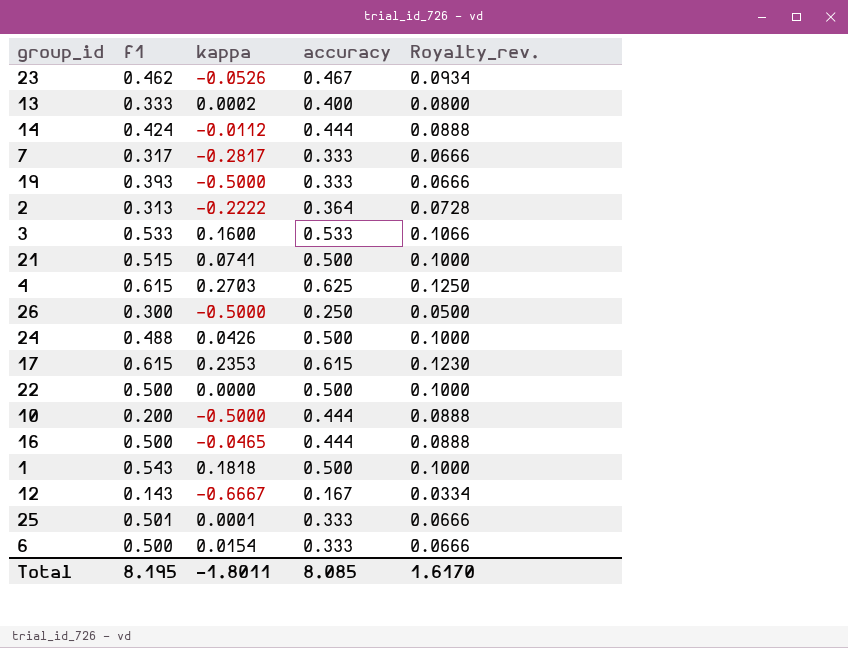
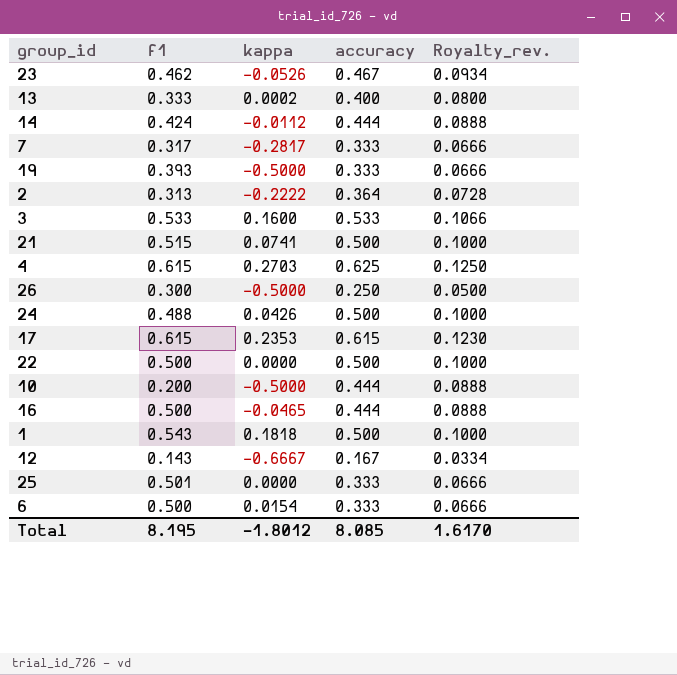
25 | kappa: 0.0001 -> 0.0000
Total | kappa: -1.8011 -> -1.8012

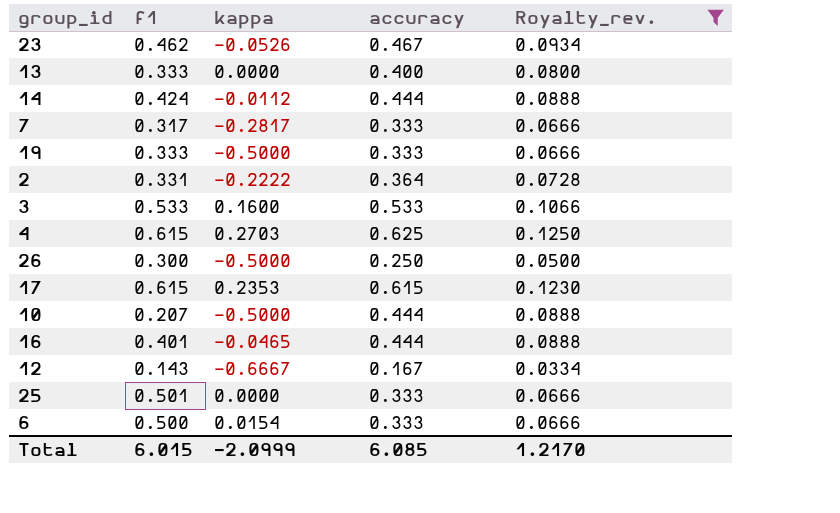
filter: none -> Royalty_rev. != 0.1000
13 | kappa: 0.0002 -> 0.0000
19 | f1: 0.393 -> 0.333
2 | f1: 0.313 -> 0.331
10 | f1: 0.200 -> 0.207
16 | f1: 0.500 -> 0.401
Total | f1: 8.195 -> 6.015
Total | kappa: -1.8012 -> -2.0999
Total | accuracy: 8.085 -> 6.085
Total | Royalty_rev.: 1.6170 -> 1.2170

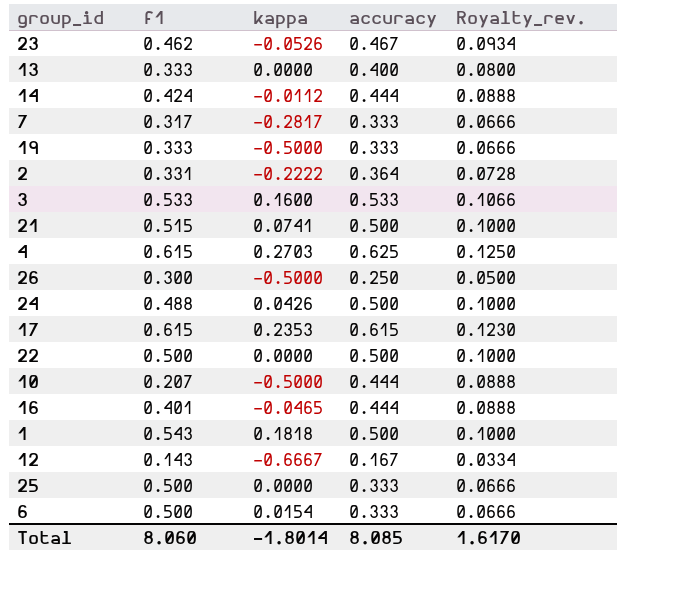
filter: Royalty_rev. != 0.1000 -> none
25 | f1: 0.501 -> 0.500
Total | f1: 6.015 -> 8.060
Total | kappa: -2.0999 -> -1.8014
Total | accuracy: 6.085 -> 8.085
Total | Royalty_rev.: 1.2170 -> 1.6170

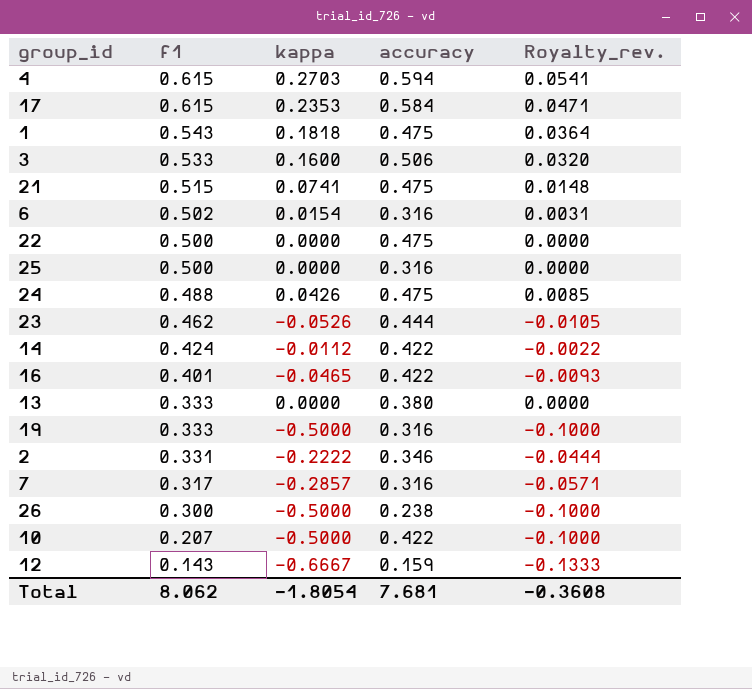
row order: none -> f1 descending
column Royalty_rev. | formula: [accuracy] * 0.2 -> [kappa] * 0.2
4 | accuracy: 0.625 -> 0.594
17 | accuracy: 0.615 -> 0.584
1 | accuracy: 0.500 -> 0.475
3 | accuracy: 0.533 -> 0.506
21 | accuracy: 0.500 -> 0.475
6 | f1: 0.500 -> 0.502
6 | accuracy: 0.333 -> 0.316
22 | accuracy: 0.500 -> 0.475
25 | accuracy: 0.333 -> 0.316
24 | accuracy: 0.500 -> 0.475
23 | accuracy: 0.467 -> 0.444
14 | accuracy: 0.444 -> 0.422
16 | accuracy: 0.444 -> 0.422
13 | accuracy: 0.400 -> 0.380
19 | accuracy: 0.333 -> 0.316
2 | accuracy: 0.364 -> 0.346
7 | kappa: -0.2817 -> -0.2857
7 | accuracy: 0.333 -> 0.316
26 | accuracy: 0.250 -> 0.238
10 | accuracy: 0.444 -> 0.422
12 | accuracy: 0.167 -> 0.159
Total | f1: 8.060 -> 8.062
Total | kappa: -1.8014 -> -1.8054
Total | accuracy: 8.085 -> 7.681
Total | Royalty_rev.: 1.6170 -> -0.3608

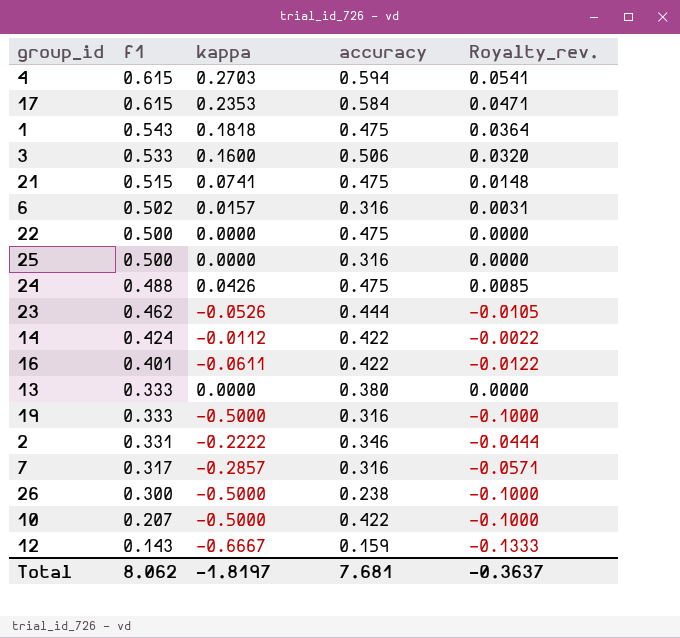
6 | kappa: 0.0154 -> 0.0157
16 | kappa: -0.0465 -> -0.0611
16 | Royalty_rev.: -0.0093 -> -0.0122
Total | kappa: -1.8054 -> -1.8197
Total | Royalty_rev.: -0.3608 -> -0.3637

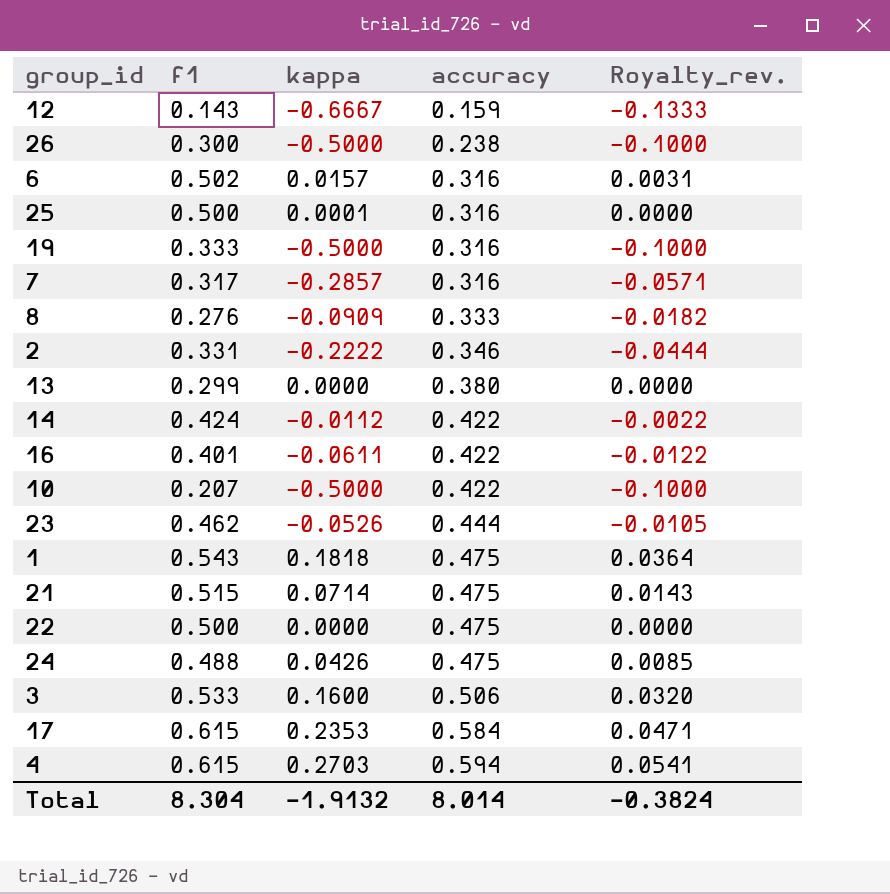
row order: f1 descending -> accuracy ascending
25 | kappa: 0.0000 -> 0.0001
row 8: none -> 0.276 | -0.0909 | 0.333 | -0.0182
13 | f1: 0.333 -> 0.299
21 | kappa: 0.0741 -> 0.0714
21 | Royalty_rev.: 0.0148 -> 0.0143
Total | f1: 8.062 -> 8.304
Total | kappa: -1.8197 -> -1.9132
Total | accuracy: 7.681 -> 8.014
Total | Royalty_rev.: -0.3637 -> -0.3824

